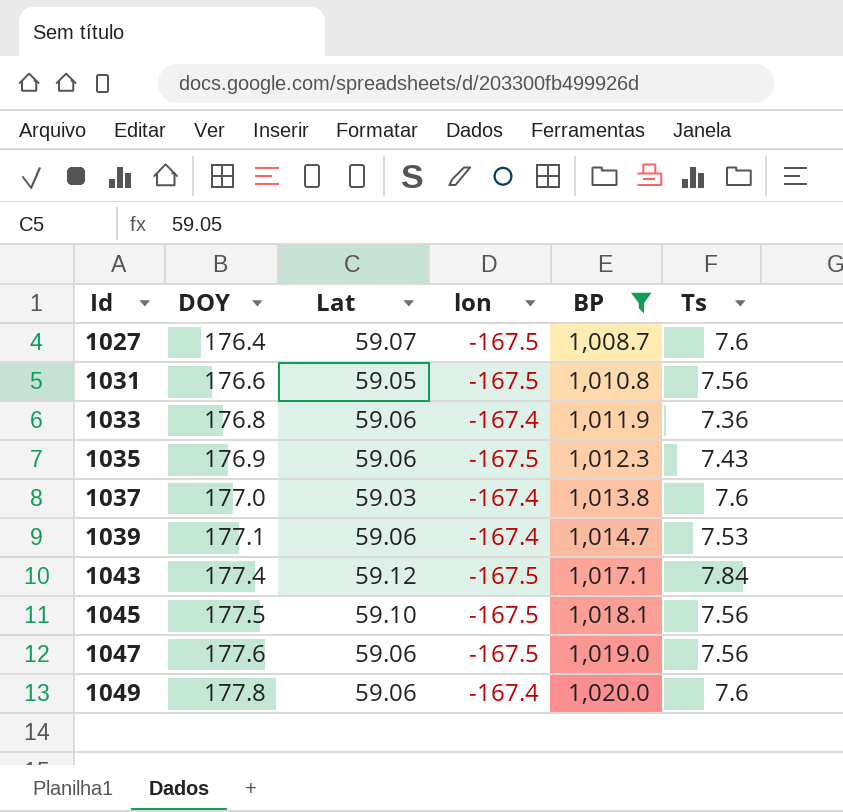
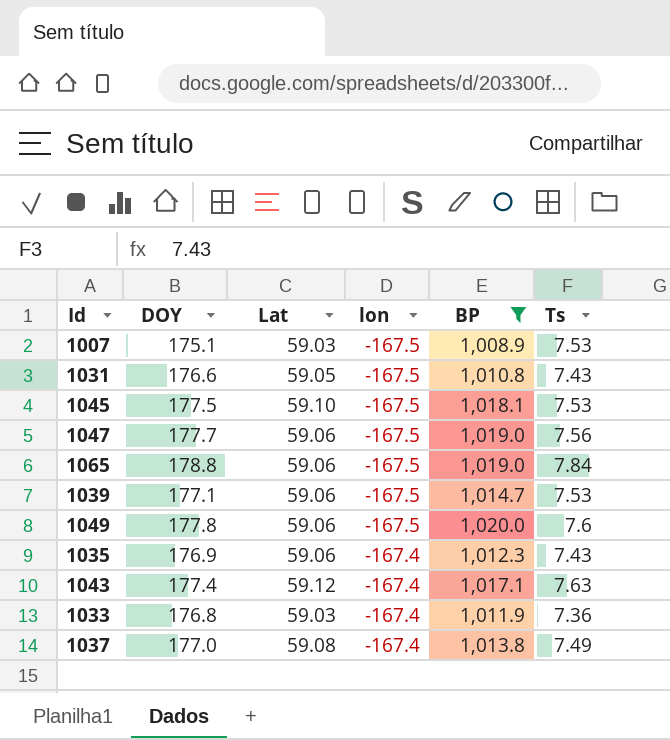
row order: Id ascending -> lon ascending
row 1027: 176.4 | 59.07 | -167.5 | 1,008.7 | 7.6 -> none
row 1007: none -> 175.1 | 59.03 | -167.5 | 1,008.9 | 7.53
1031 | Ts: 7.56 -> 7.43
1045 | Ts: 7.56 -> 7.53
1047 | DOY: 177.6 -> 177.7
row 1065: none -> 178.8 | 59.06 | -167.5 | 1,019.0 | 7.84
1039 | lon: -167.4 -> -167.5
1049 | lon: -167.4 -> -167.5
1035 | lon: -167.5 -> -167.4
1043 | lon: -167.5 -> -167.4
1043 | Ts: 7.84 -> 7.63
1033 | Lat: 59.06 -> 59.03
1037 | Lat: 59.03 -> 59.08
1037 | Ts: 7.6 -> 7.49

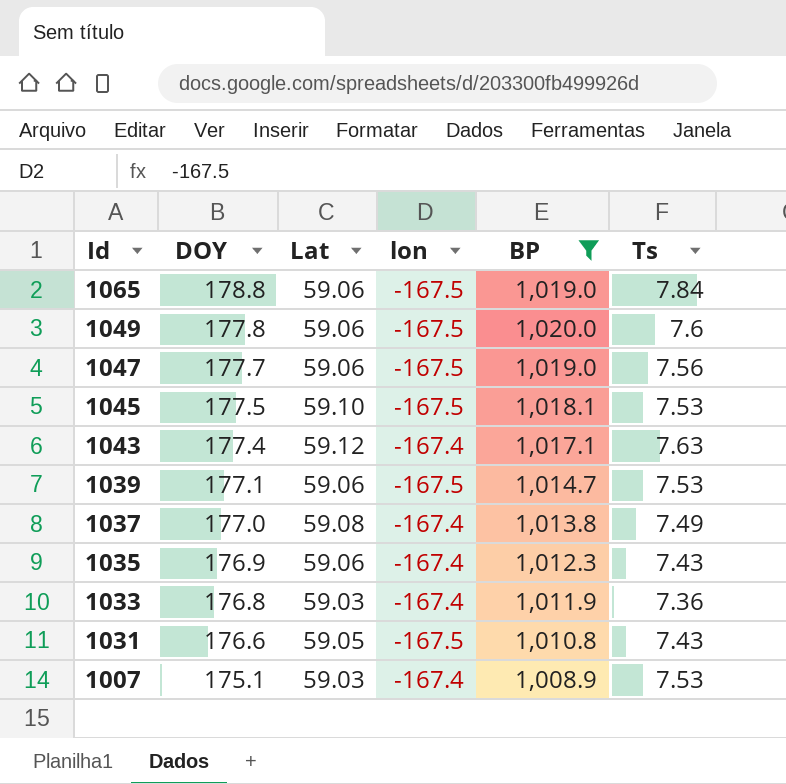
row order: lon ascending -> Id descending
1007 | lon: -167.5 -> -167.4

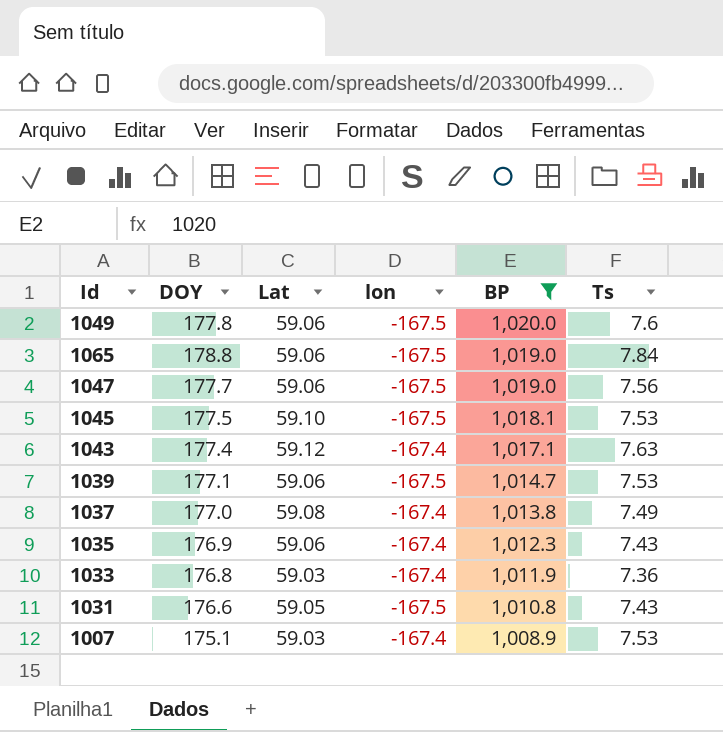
row order: Id descending -> BP descending

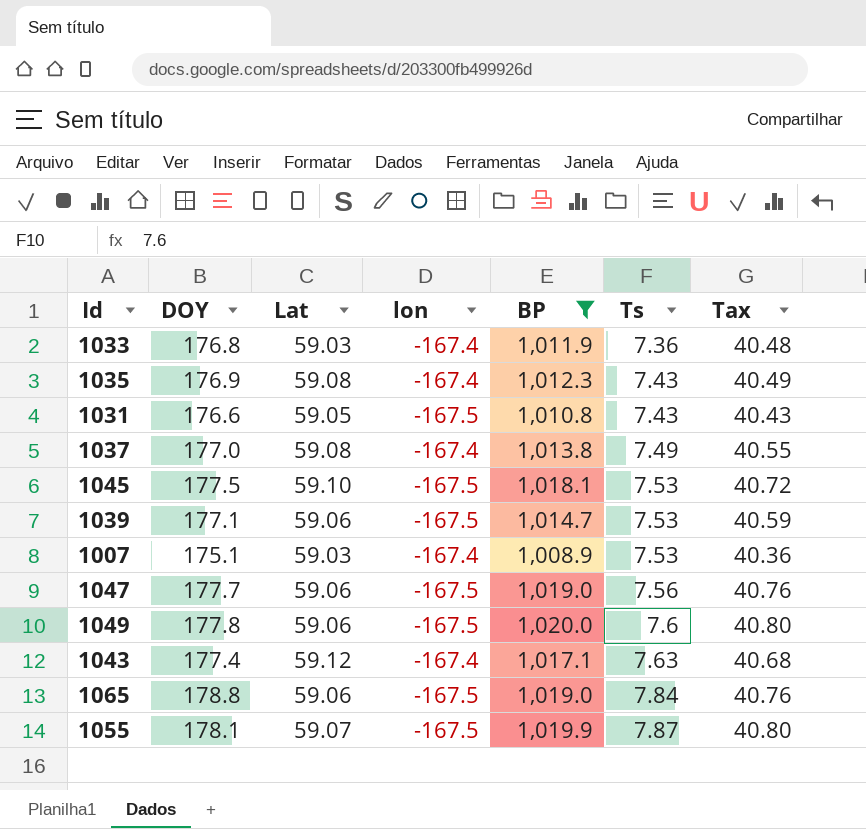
row order: BP descending -> Ts ascending
column Tax | formula: none -> [BP] * 0.04
1035 | Lat: 59.06 -> 59.08
row 1055: none -> 178.1 | 59.07 | -167.5 | 1,019.9 | 7.87 | 40.80

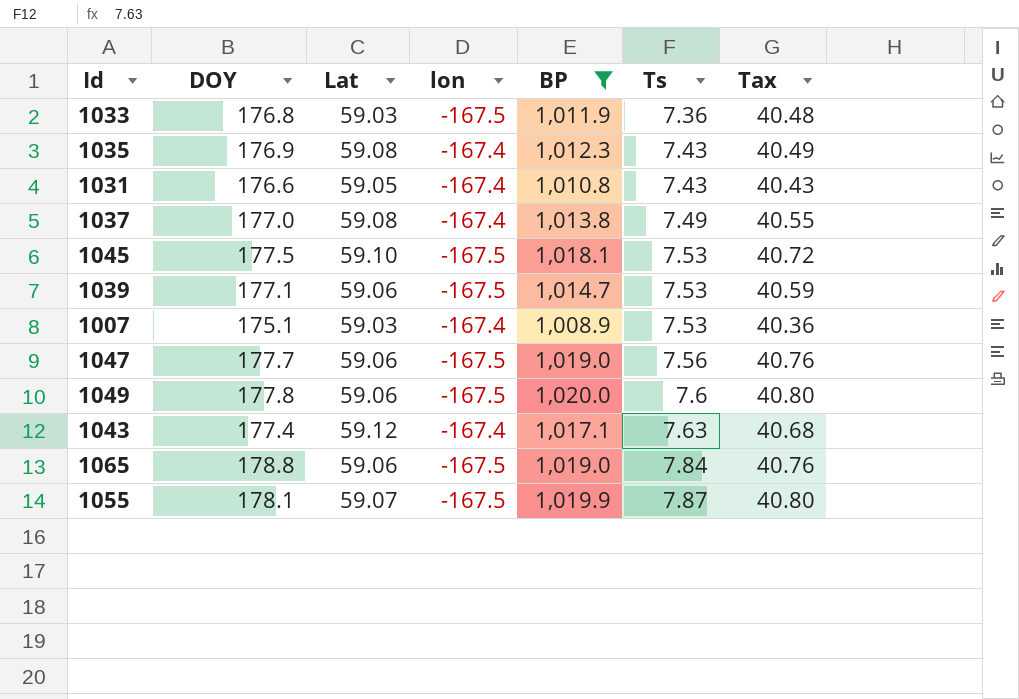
1033 | lon: -167.4 -> -167.5
1031 | lon: -167.5 -> -167.4

